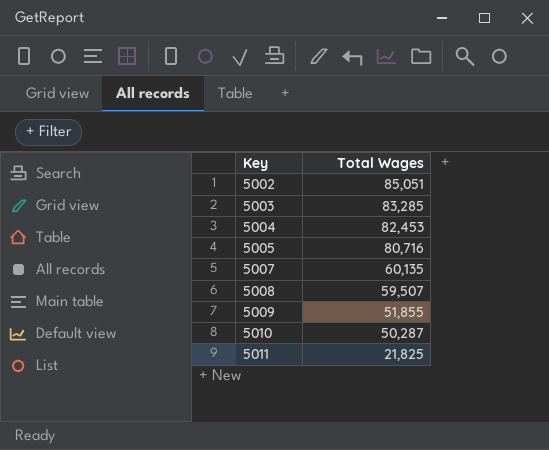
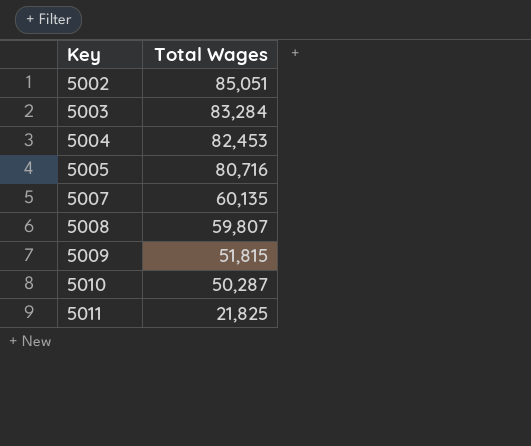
5003 | Total Wages: 83,285 -> 83,284
5008 | Total Wages: 59,507 -> 59,807
5009 | Total Wages: 51,855 -> 51,815

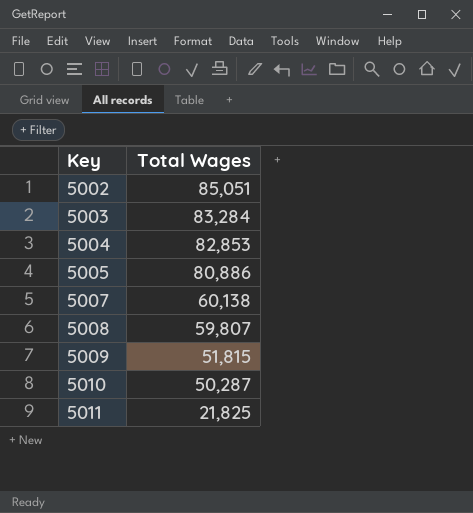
5004 | Total Wages: 82,453 -> 82,853
5005 | Total Wages: 80,716 -> 80,886
5007 | Total Wages: 60,135 -> 60,138

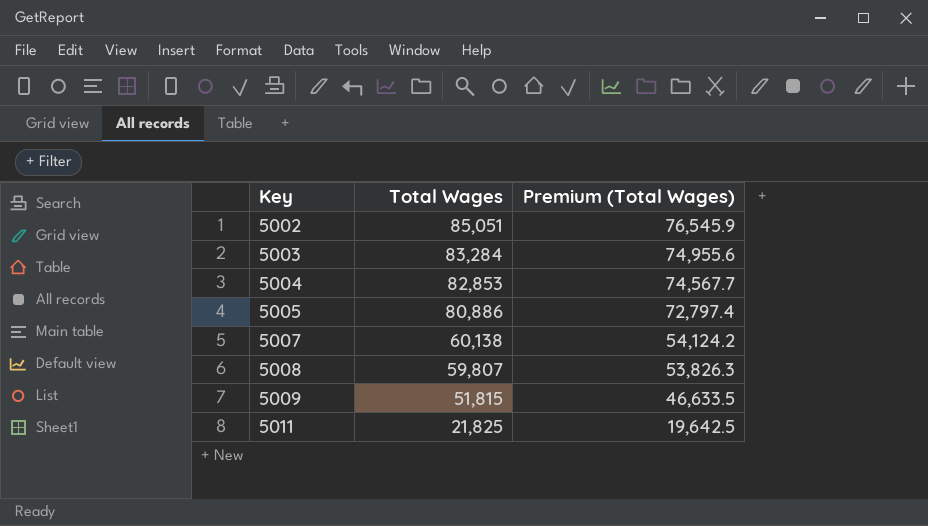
column Premium (Total Wages) | formula: none -> [Total Wages] * 0.9
row 5010: 50,287 -> none

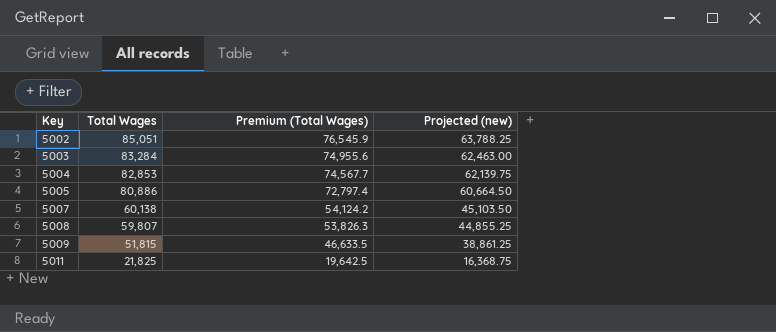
column Projected (new) | formula: none -> [Total Wages] * 0.75

